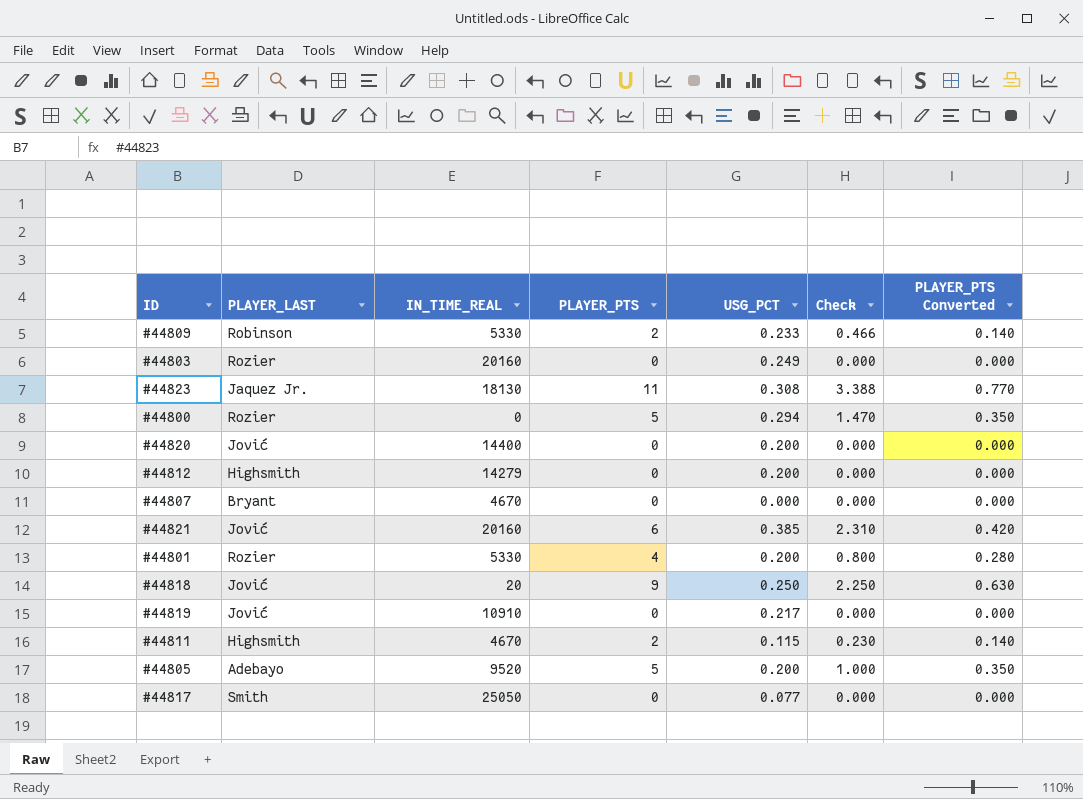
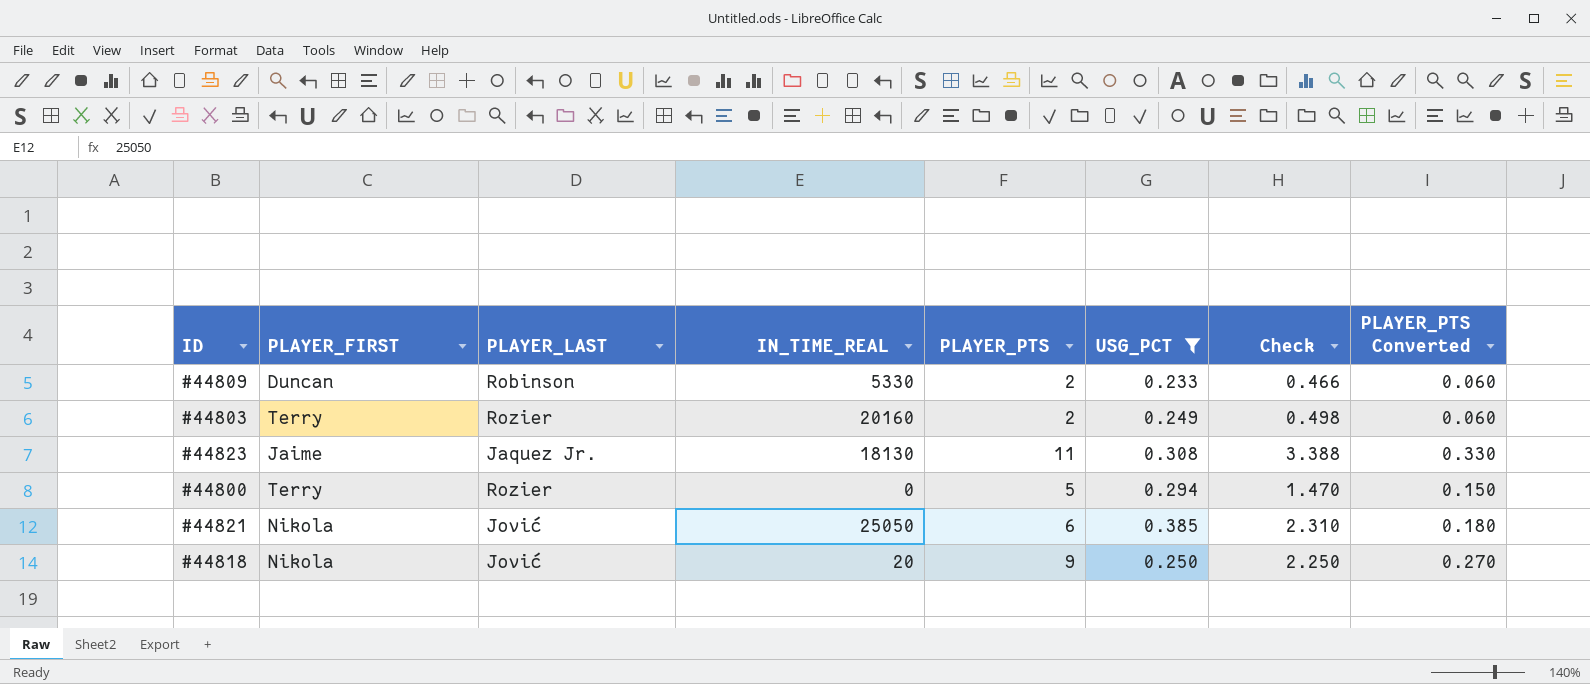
filter: none -> USG_PCT >= 0.233
column PLAYER_FIRST | position: none -> 2
column PLAYER_PTS Converted | formula: [PLAYER_PTS] * 0.07 -> [PLAYER_PTS] * 0.03
#44803 | PLAYER_PTS: 0 -> 2
#44803 | Check: 0.000 -> 0.498
#44821 | IN_TIME_REAL: 20160 -> 25050

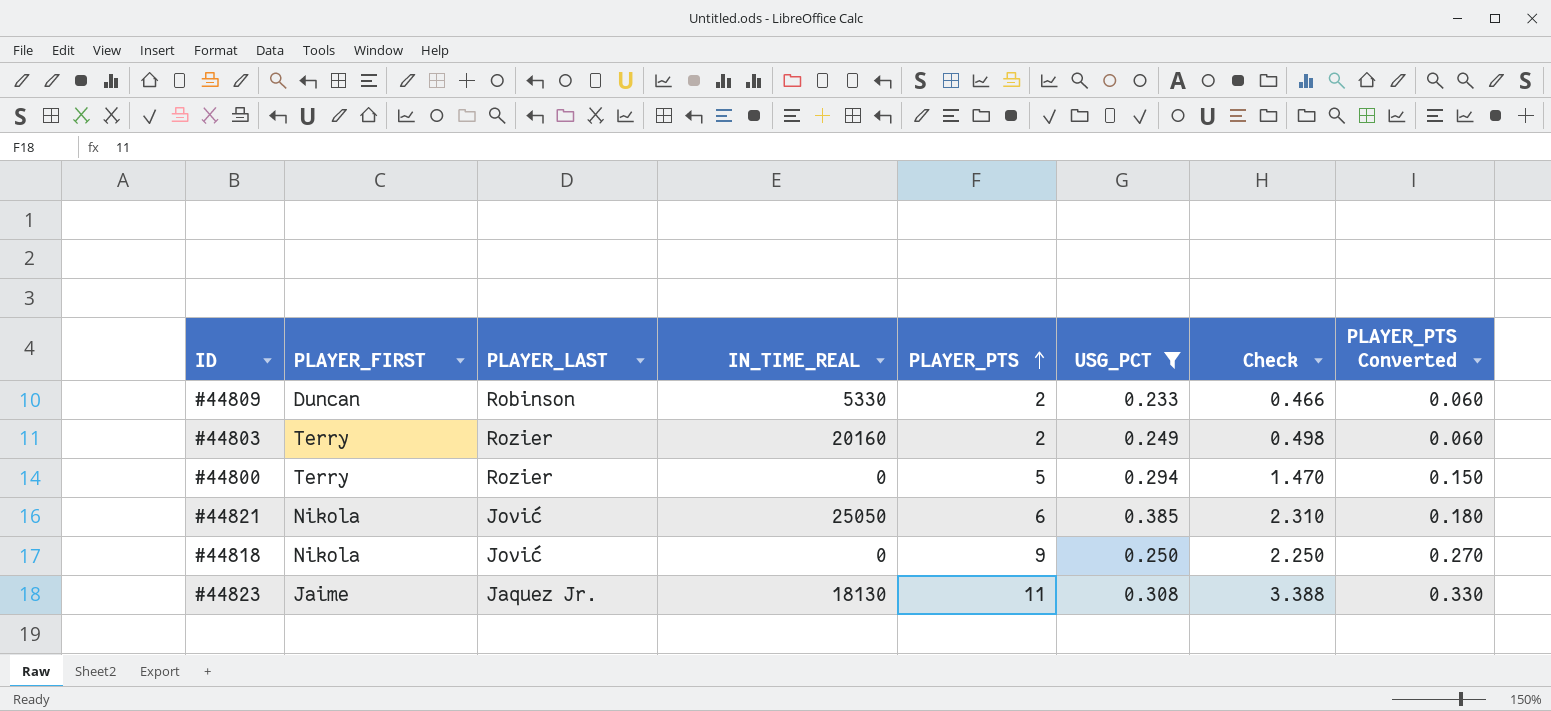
row order: none -> PLAYER_PTS ascending
#44818 | IN_TIME_REAL: 20 -> 0

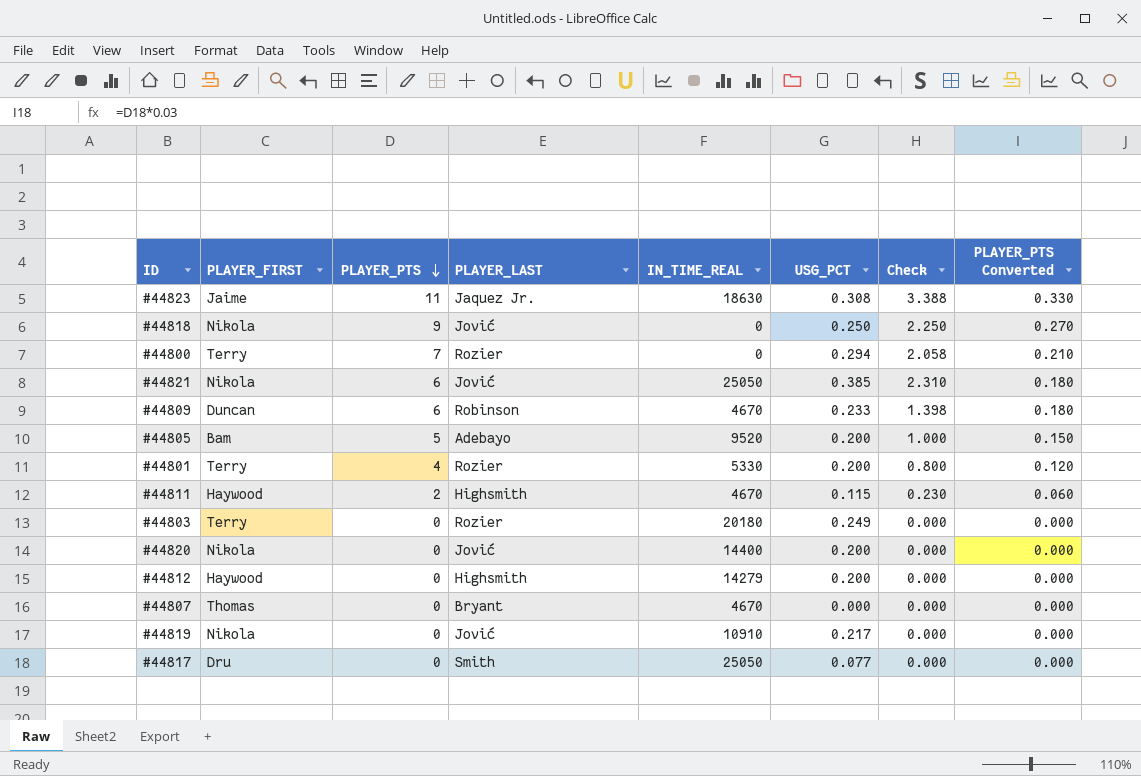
filter: USG_PCT >= 0.233 -> none
row order: PLAYER_PTS ascending -> PLAYER_PTS descending
column PLAYER_PTS | position: 5 -> 3
#44823 | IN_TIME_REAL: 18130 -> 18630
#44800 | PLAYER_PTS: 5 -> 7
#44800 | Check: 1.470 -> 2.058
#44800 | PLAYER_PTS Converted: 0.150 -> 0.210
#44809 | PLAYER_PTS: 2 -> 6
#44809 | IN_TIME_REAL: 5330 -> 4670
#44809 | Check: 0.466 -> 1.398
#44809 | PLAYER_PTS Converted: 0.060 -> 0.180
#44803 | PLAYER_PTS: 2 -> 0
#44803 | IN_TIME_REAL: 20160 -> 20180
#44803 | Check: 0.498 -> 0.000
#44803 | PLAYER_PTS Converted: 0.060 -> 0.000

